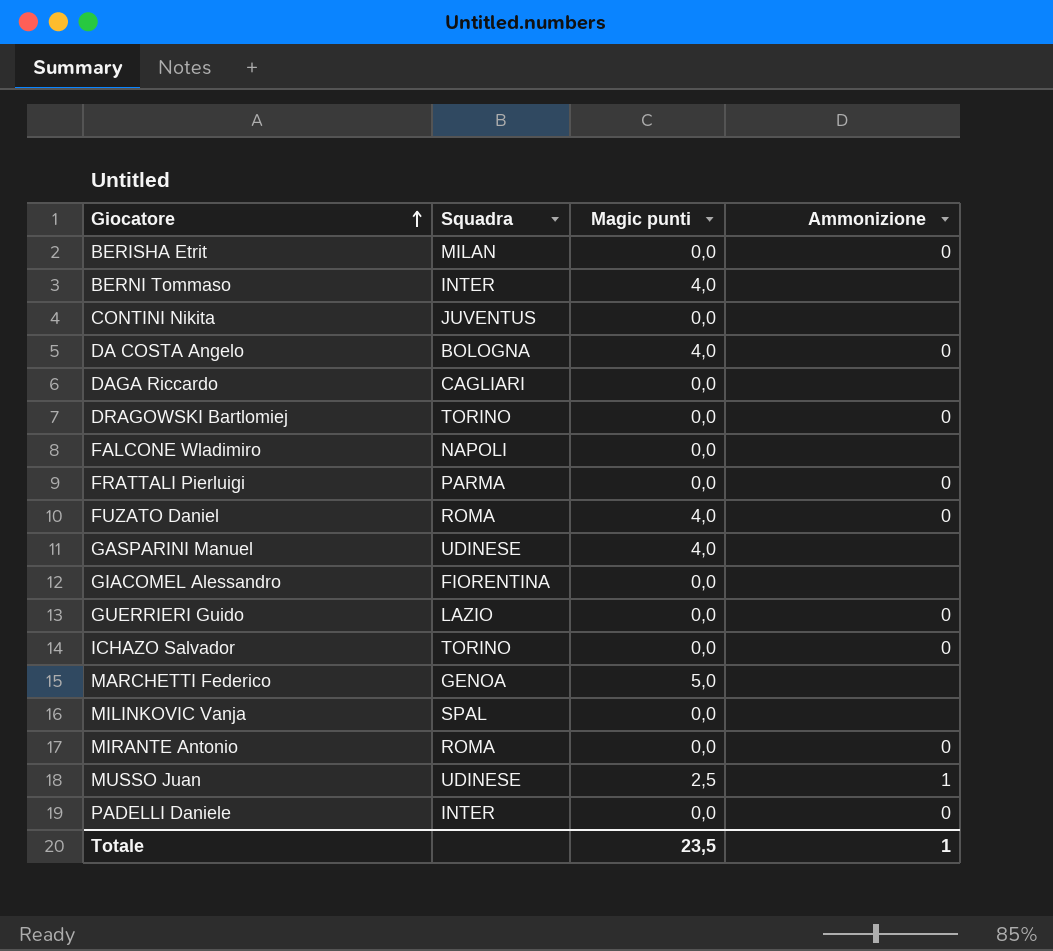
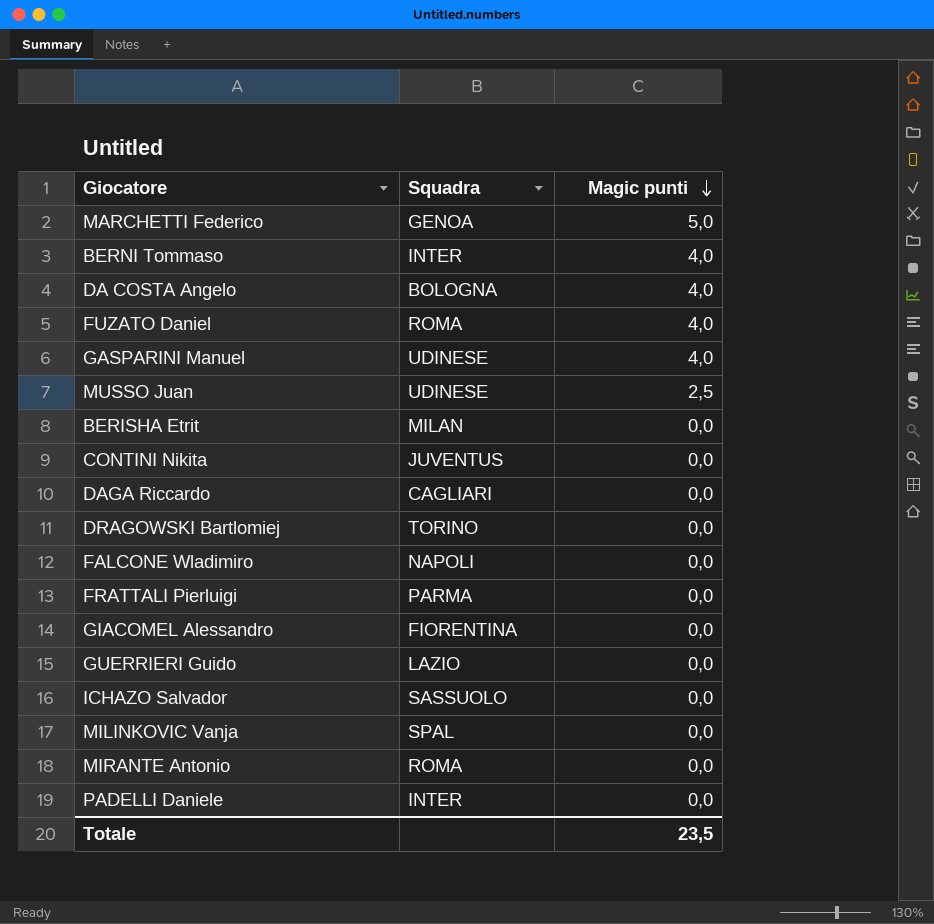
row order: Giocatore ascending -> Magic punti descending
column Ammonizione | position: 4 -> none
ICHAZO Salvador | Squadra: TORINO -> SASSUOLO

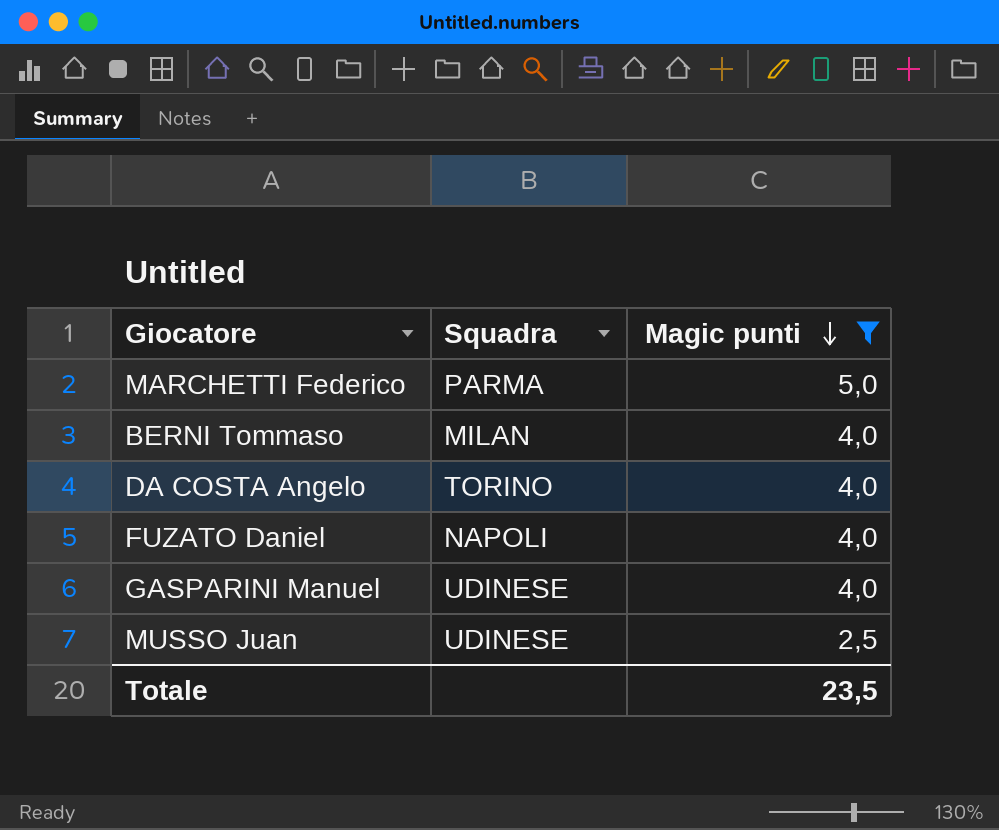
filter: none -> Magic punti != 0,0
MARCHETTI Federico | Squadra: GENOA -> PARMA
BERNI Tommaso | Squadra: INTER -> MILAN
DA COSTA Angelo | Squadra: BOLOGNA -> TORINO
FUZATO Daniel | Squadra: ROMA -> NAPOLI

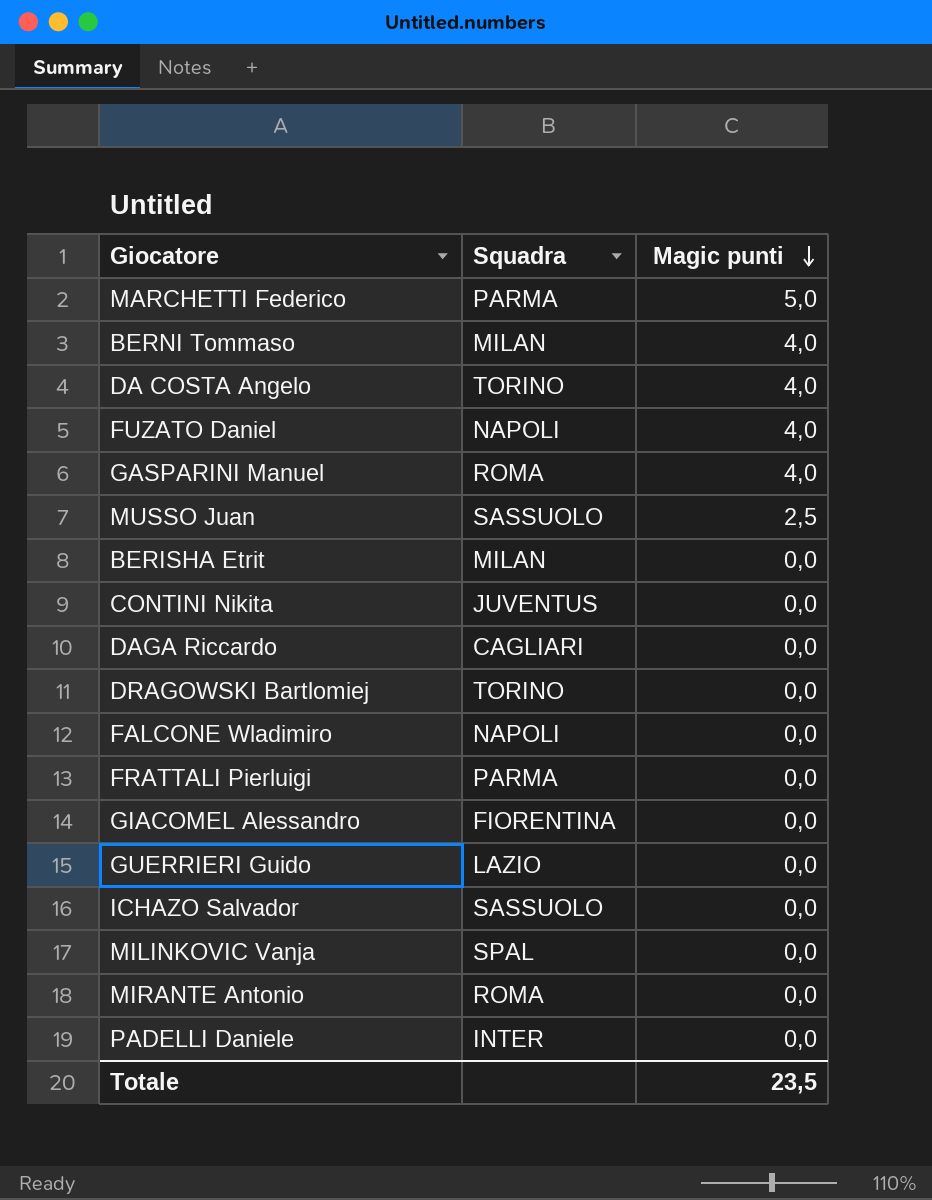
filter: Magic punti != 0,0 -> none
GASPARINI Manuel | Squadra: UDINESE -> ROMA
MUSSO Juan | Squadra: UDINESE -> SASSUOLO

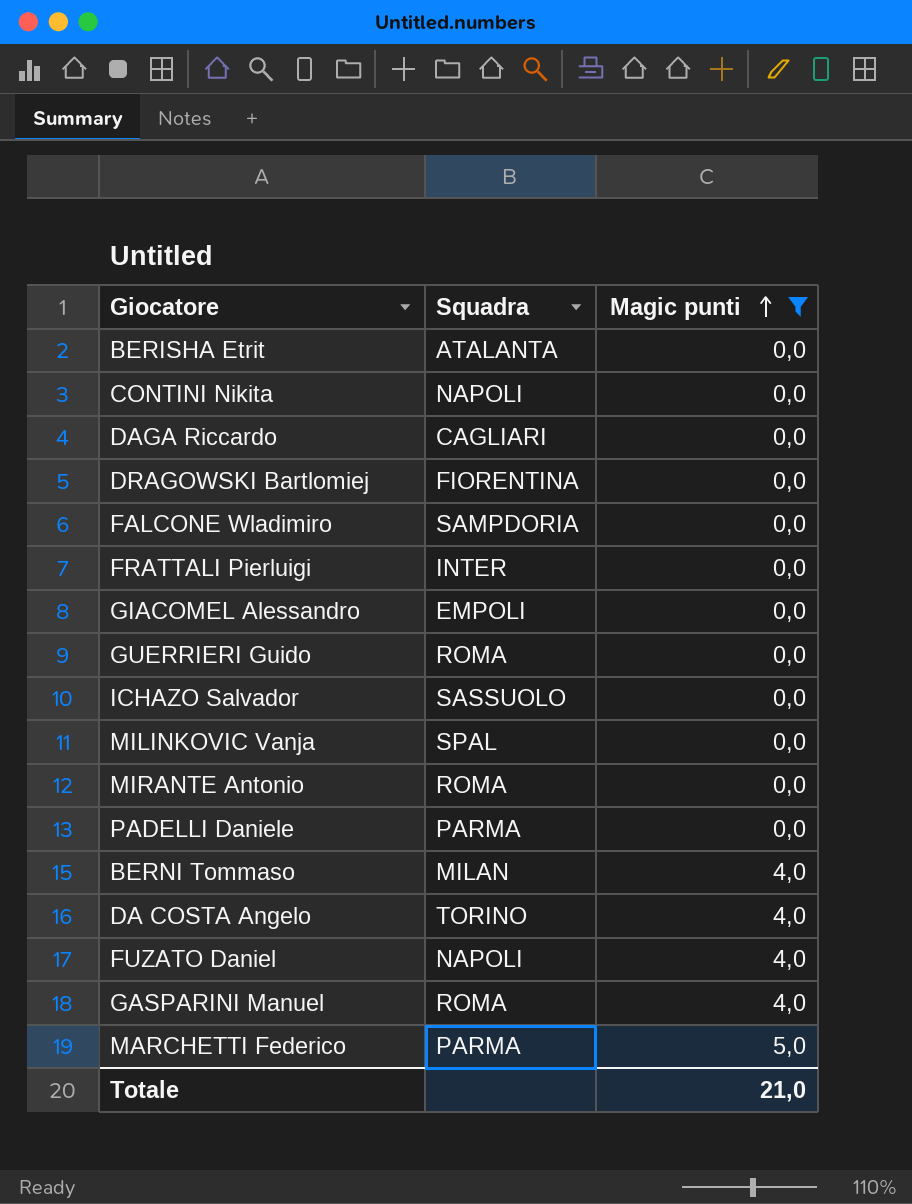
filter: none -> Magic punti != 2,5
row order: Magic punti descending -> Magic punti ascending
BERISHA Etrit | Squadra: MILAN -> ATALANTA
CONTINI Nikita | Squadra: JUVENTUS -> NAPOLI
DRAGOWSKI Bartlomiej | Squadra: TORINO -> FIORENTINA
FALCONE Wladimiro | Squadra: NAPOLI -> SAMPDORIA
FRATTALI Pierluigi | Squadra: PARMA -> INTER
GIACOMEL Alessandro | Squadra: FIORENTINA -> EMPOLI
GUERRIERI Guido | Squadra: LAZIO -> ROMA
PADELLI Daniele | Squadra: INTER -> PARMA
Totale | Magic punti: 23,5 -> 21,0

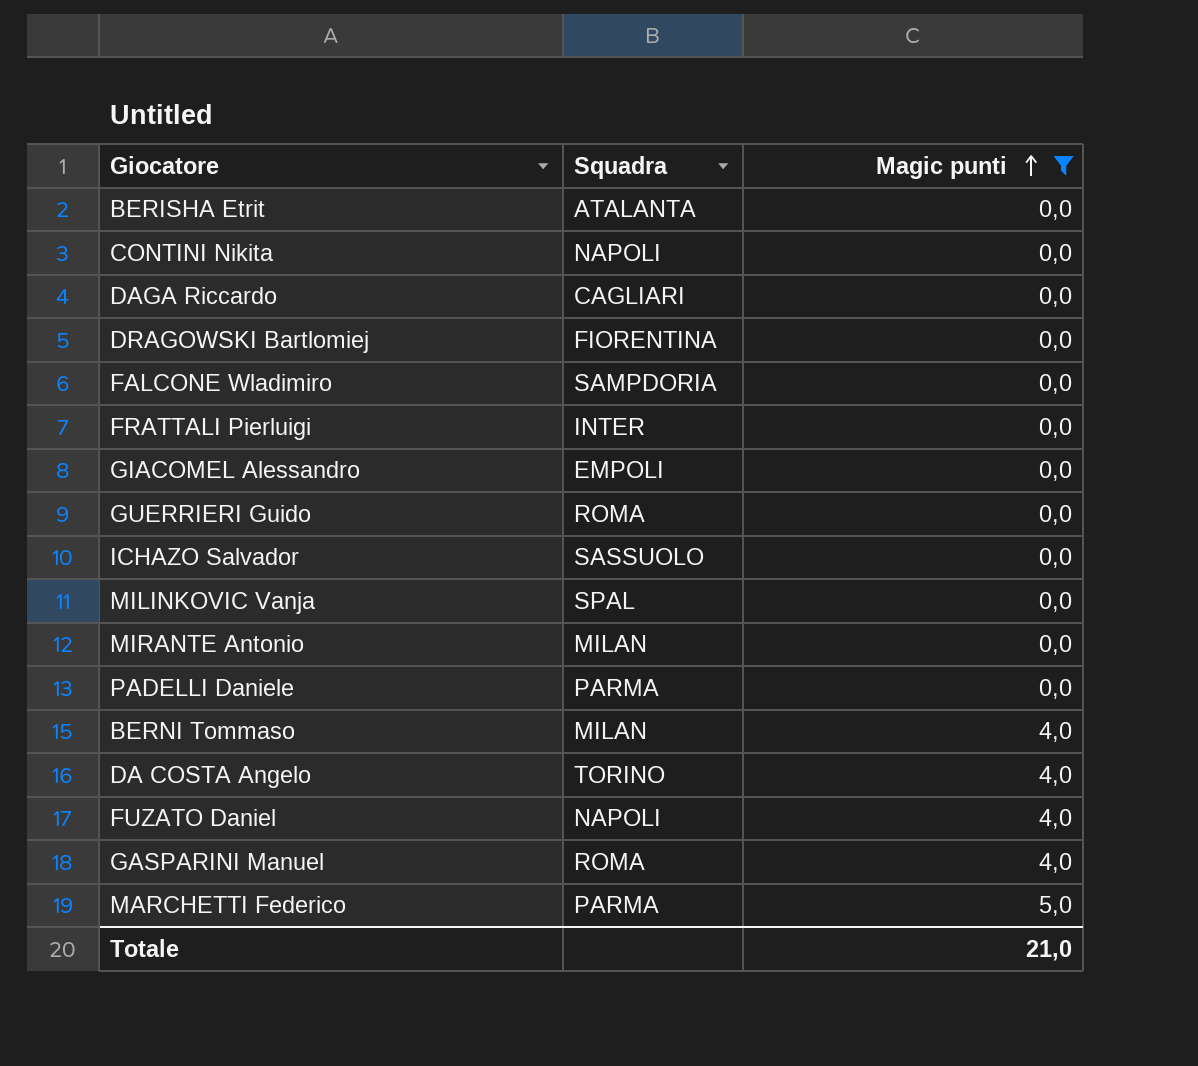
MIRANTE Antonio | Squadra: ROMA -> MILAN

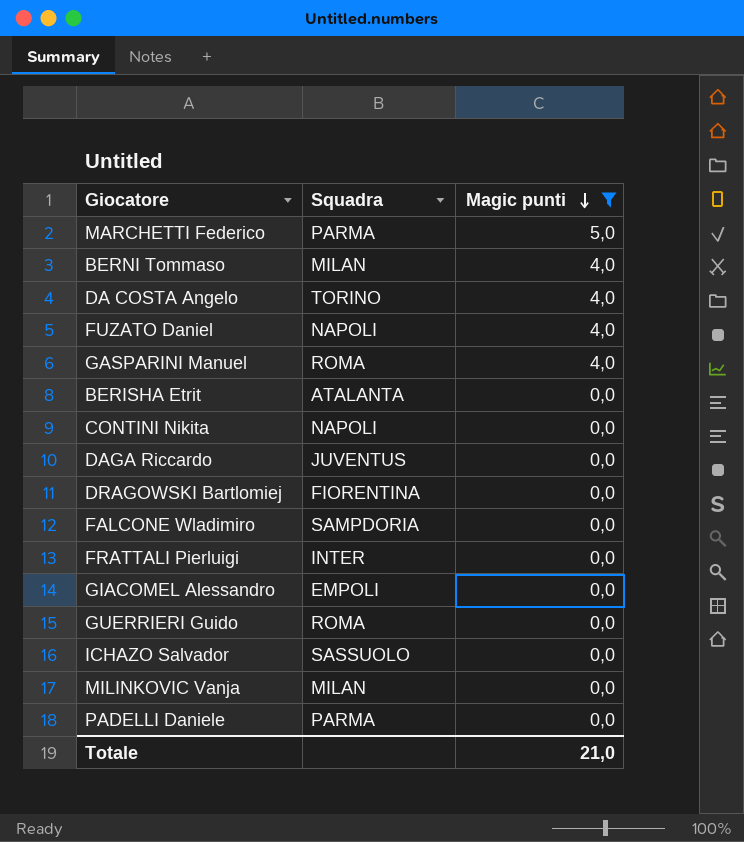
row order: Magic punti ascending -> Magic punti descending
row MIRANTE Antonio: MILAN | 0,0 -> none
DAGA Riccardo | Squadra: CAGLIARI -> JUVENTUS
MILINKOVIC Vanja | Squadra: SPAL -> MILAN

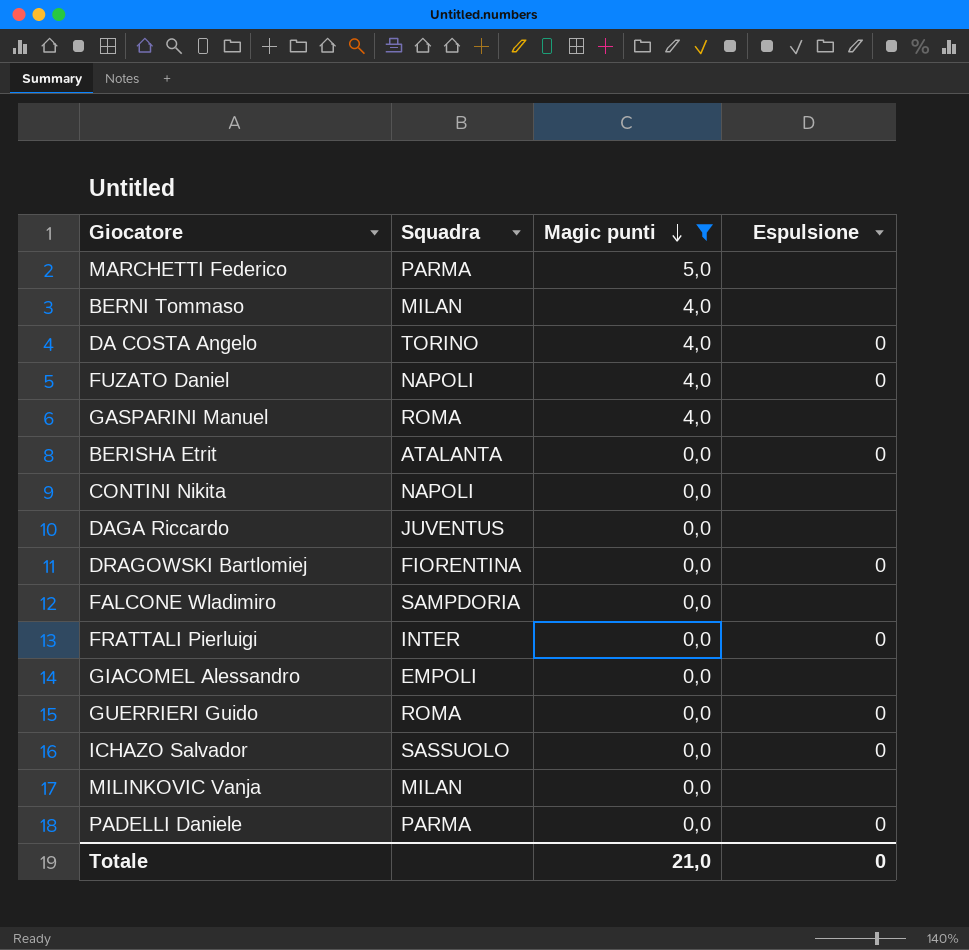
column Espulsione | position: none -> 4

